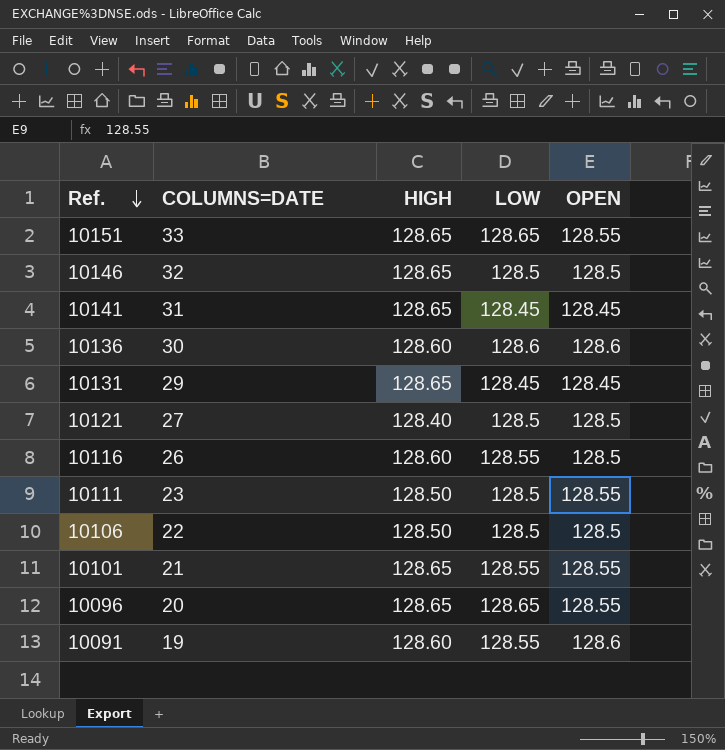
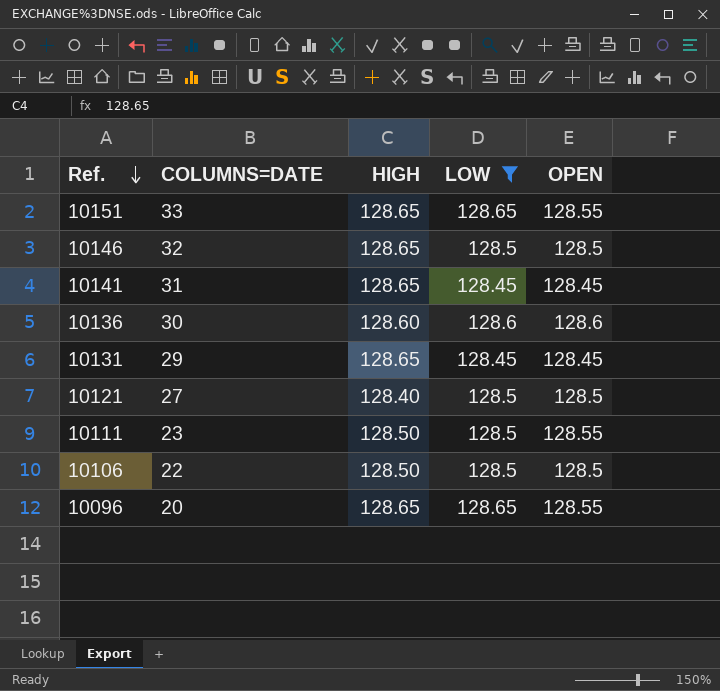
filter: none -> LOW != 128.55

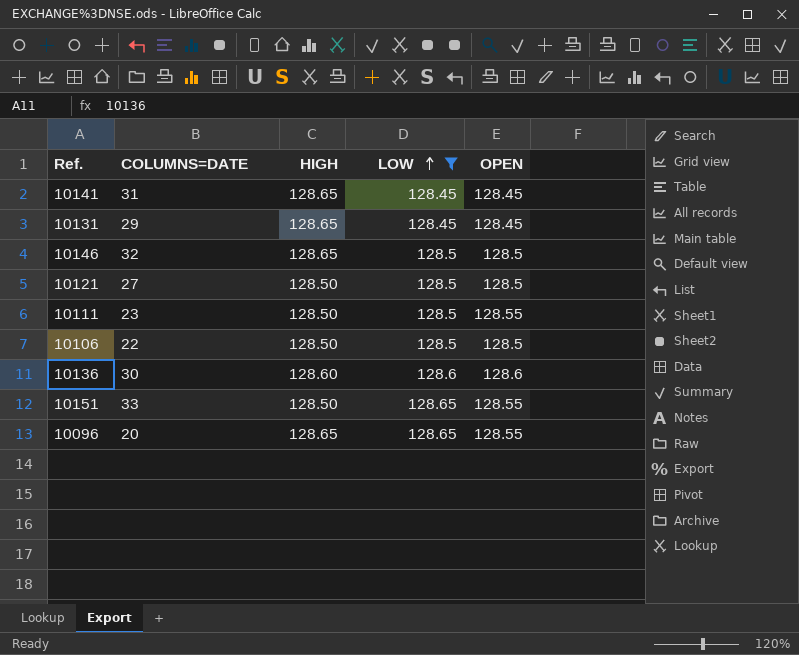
row order: Ref. descending -> LOW ascending
10121 | HIGH: 128.40 -> 128.50
10151 | HIGH: 128.65 -> 128.50

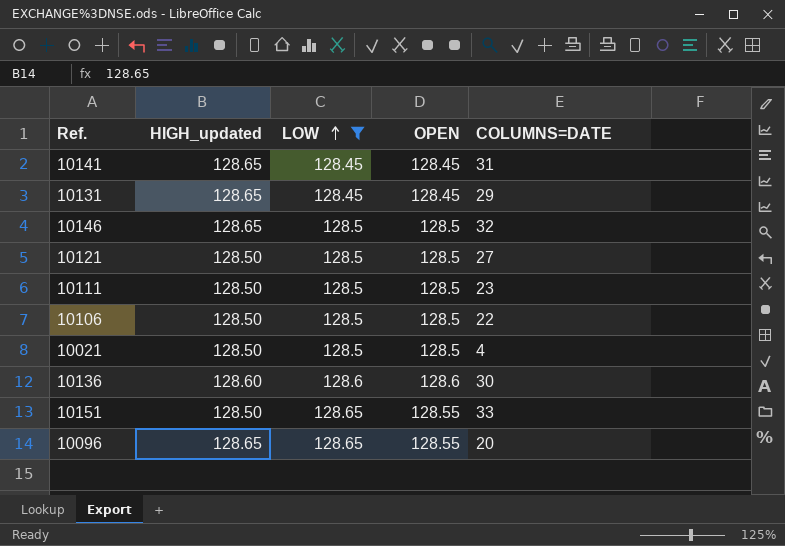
column name: HIGH -> HIGH_updated
column COLUMNS=DATE | position: 2 -> 5
10111 | OPEN: 128.55 -> 128.5
row 10021: none -> 128.50 | 128.5 | 128.5 | 4

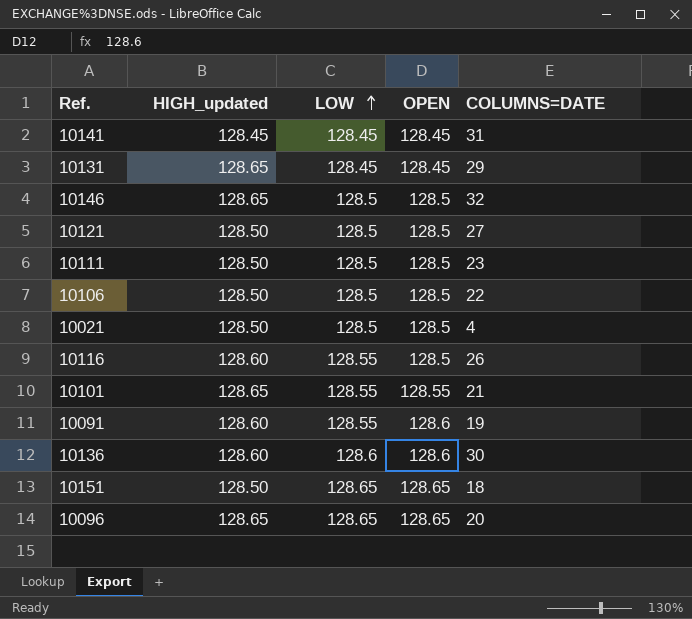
filter: LOW != 128.55 -> none
10141 | HIGH_updated: 128.65 -> 128.45
10151 | OPEN: 128.55 -> 128.65
10151 | COLUMNS=DATE: 33 -> 18
10096 | OPEN: 128.55 -> 128.65

